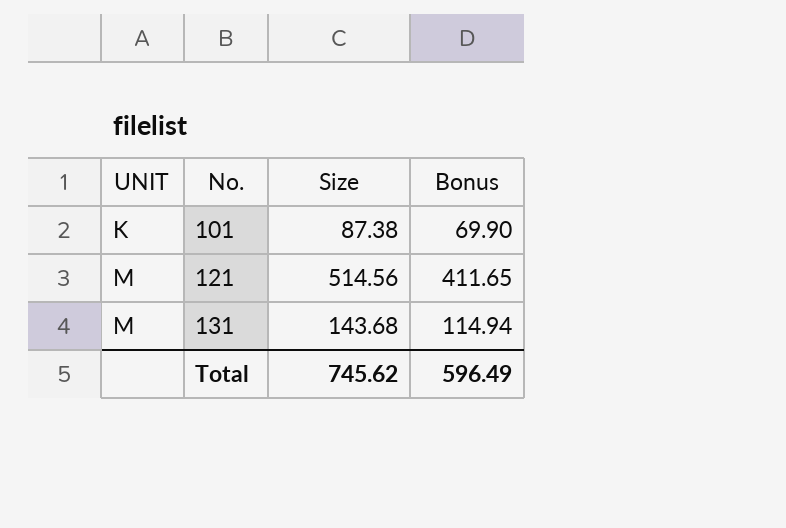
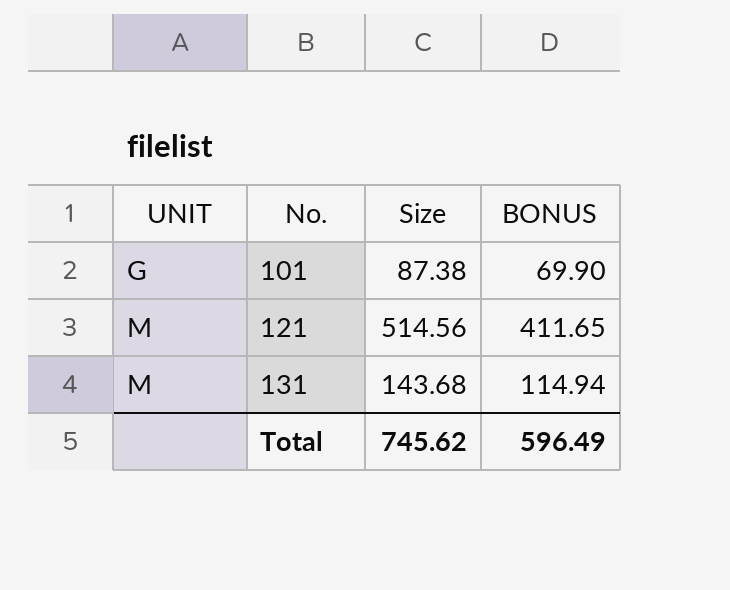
column name: Bonus -> BONUS
101 | UNIT: K -> G

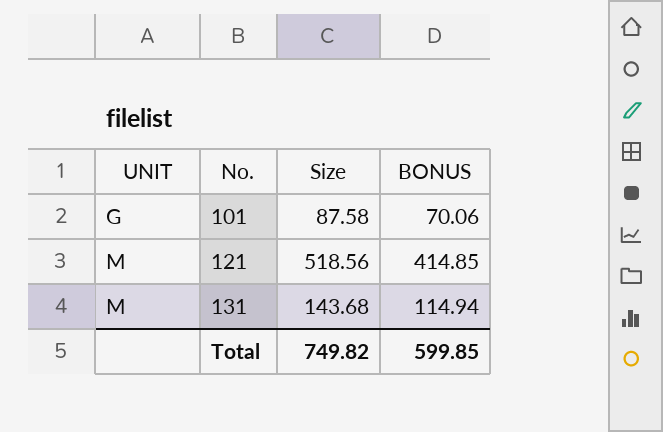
101 | Size: 87.38 -> 87.58
101 | BONUS: 69.90 -> 70.06
121 | Size: 514.56 -> 518.56
121 | BONUS: 411.65 -> 414.85
Total | Size: 745.62 -> 749.82
Total | BONUS: 596.49 -> 599.85

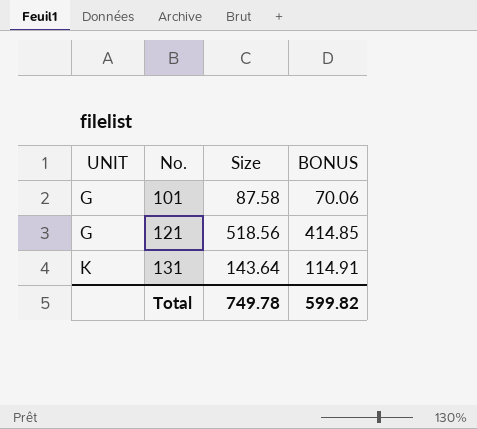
121 | UNIT: M -> G
131 | UNIT: M -> K
131 | Size: 143.68 -> 143.64
131 | BONUS: 114.94 -> 114.91
Total | Size: 749.82 -> 749.78
Total | BONUS: 599.85 -> 599.82

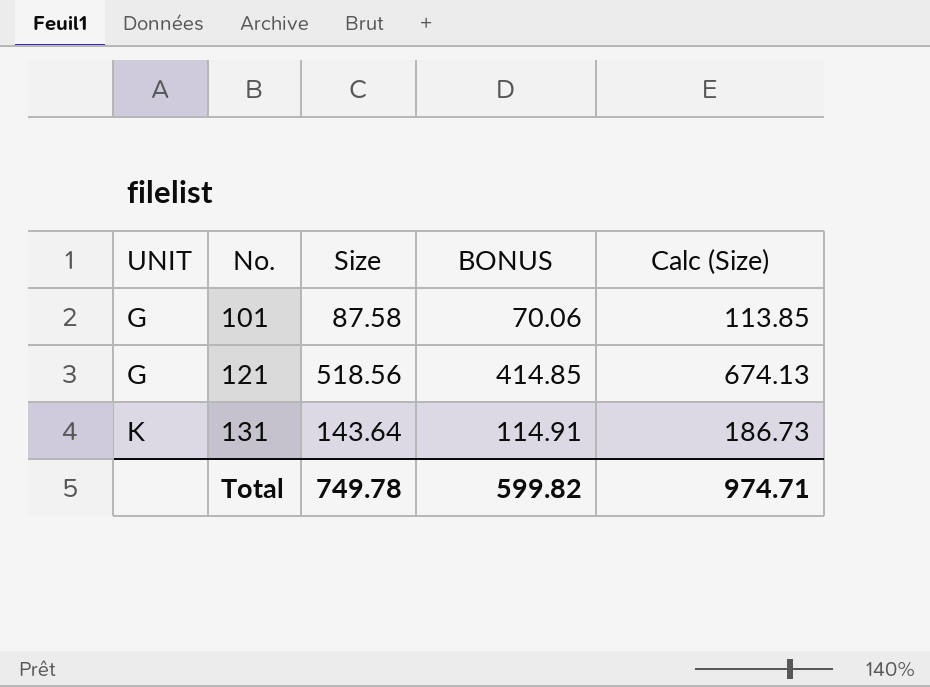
column Calc (Size) | formula: none -> [Size] * 1.3

